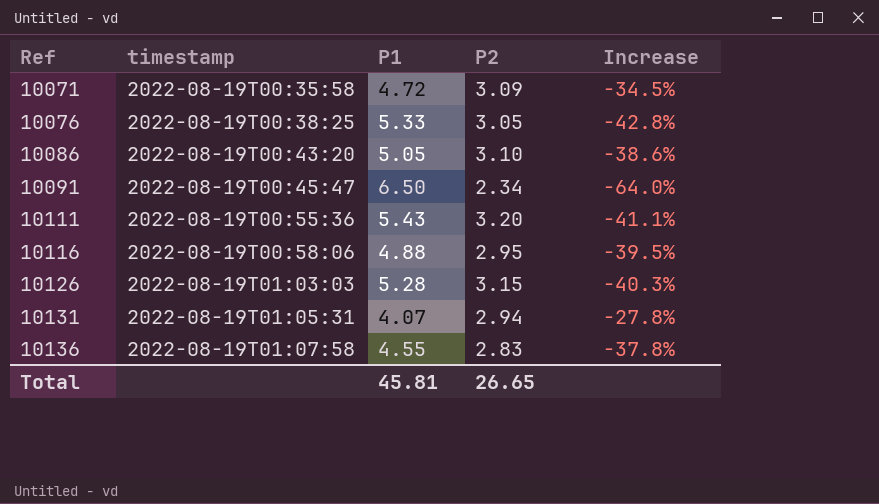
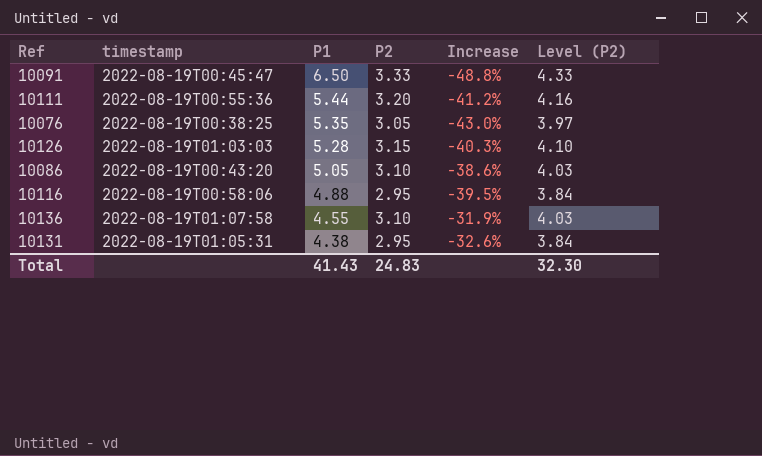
row order: Ref ascending -> P1 descending
column Level (P2) | formula: none -> [P2] * 1.3
row 10071: 2022-08-19T00:35:58 | 4.72 | 3.09 | -34.5% -> none
10091 | P2: 2.34 -> 3.33
10091 | Increase: -64.0% -> -48.8%
10111 | P1: 5.43 -> 5.44
10111 | Increase: -41.1% -> -41.2%
10076 | P1: 5.33 -> 5.35
10076 | Increase: -42.8% -> -43.0%
10136 | P2: 2.83 -> 3.10
10136 | Increase: -37.8% -> -31.9%
10131 | P1: 4.07 -> 4.38
10131 | P2: 2.94 -> 2.95
10131 | Increase: -27.8% -> -32.6%
Total | P1: 45.81 -> 41.43
Total | P2: 26.65 -> 24.83

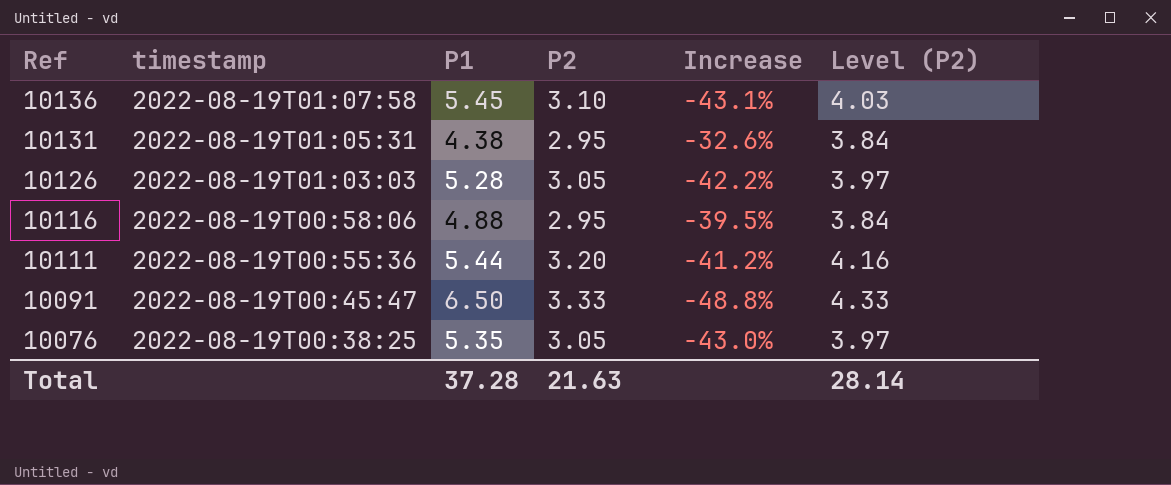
row order: P1 descending -> Ref descending
row 10086: 2022-08-19T00:43:20 | 5.05 | 3.10 | -38.6% | 4.03 -> none
10136 | P1: 4.55 -> 5.45
10136 | Increase: -31.9% -> -43.1%
10126 | P2: 3.15 -> 3.05
10126 | Increase: -40.3% -> -42.2%
10126 | Level (P2): 4.10 -> 3.97
Total | P1: 41.43 -> 37.28
Total | P2: 24.83 -> 21.63
Total | Level (P2): 32.30 -> 28.14

